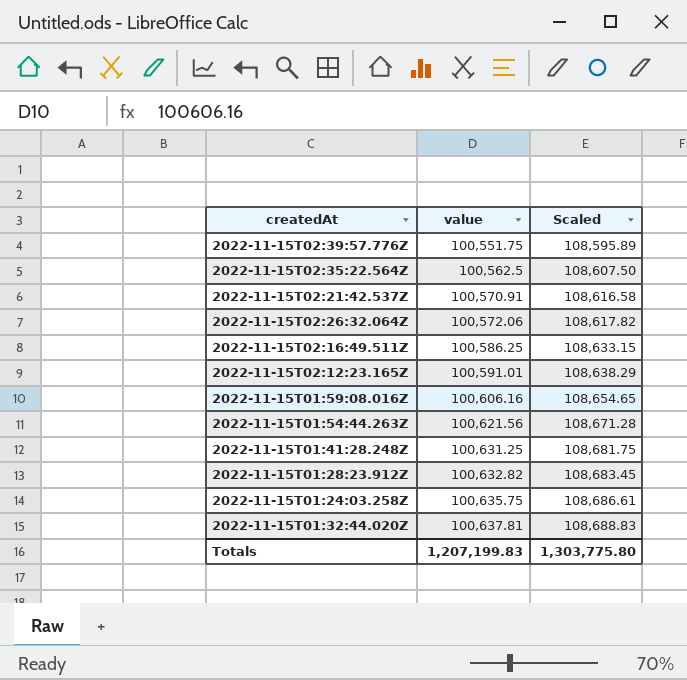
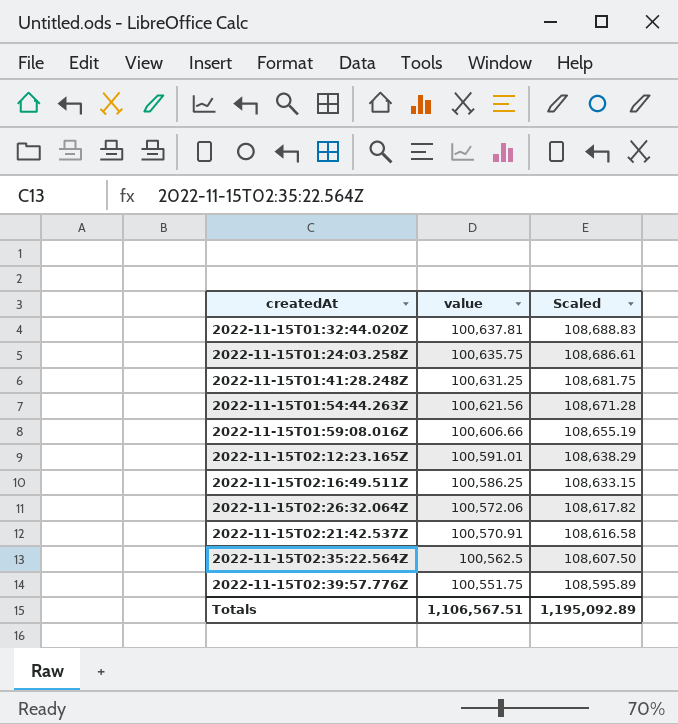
row order: value ascending -> value descending
row 2022-11-15T01:28:23.912Z: 100,632.82 | 108,683.45 -> none
2022-11-15T01:59:08.016Z | value: 100,606.16 -> 100,606.66
2022-11-15T01:59:08.016Z | Scaled: 108,654.65 -> 108,655.19
Totals | value: 1,207,199.83 -> 1,106,567.51
Totals | Scaled: 1,303,775.80 -> 1,195,092.89

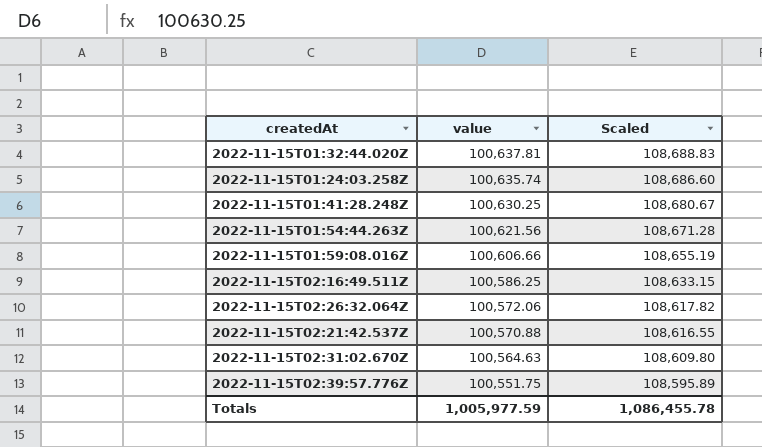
row 2022-11-15T02:12:23.165Z: 100,591.01 | 108,638.29 -> none
row 2022-11-15T02:35:22.564Z: 100,562.5 | 108,607.50 -> none
2022-11-15T01:24:03.258Z | value: 100,635.75 -> 100,635.74
2022-11-15T01:24:03.258Z | Scaled: 108,686.61 -> 108,686.60
2022-11-15T01:41:28.248Z | value: 100,631.25 -> 100,630.25
2022-11-15T01:41:28.248Z | Scaled: 108,681.75 -> 108,680.67
2022-11-15T02:21:42.537Z | value: 100,570.91 -> 100,570.88
2022-11-15T02:21:42.537Z | Scaled: 108,616.58 -> 108,616.55
row 2022-11-15T02:31:02.670Z: none -> 100,564.63 | 108,609.80
Totals | value: 1,106,567.51 -> 1,005,977.59
Totals | Scaled: 1,195,092.89 -> 1,086,455.78

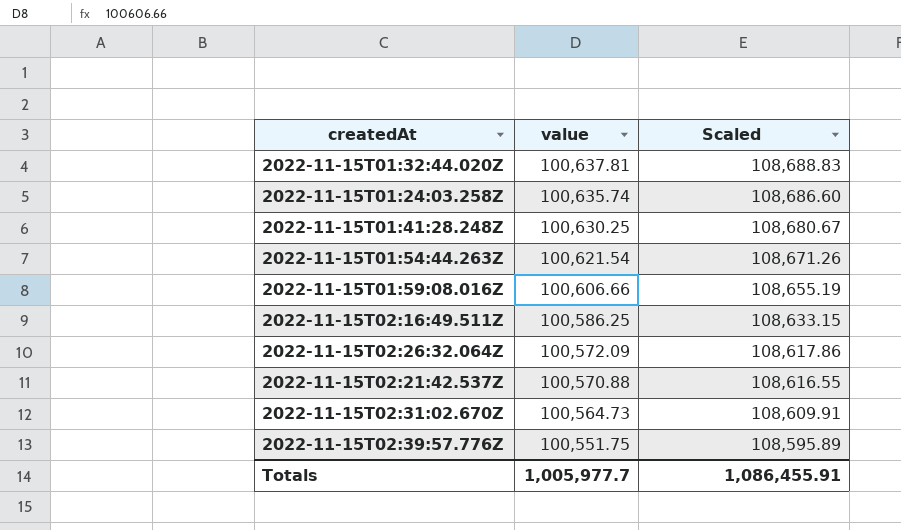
2022-11-15T01:54:44.263Z | value: 100,621.56 -> 100,621.54
2022-11-15T01:54:44.263Z | Scaled: 108,671.28 -> 108,671.26
2022-11-15T02:26:32.064Z | value: 100,572.06 -> 100,572.09
2022-11-15T02:26:32.064Z | Scaled: 108,617.82 -> 108,617.86
2022-11-15T02:31:02.670Z | value: 100,564.63 -> 100,564.73
2022-11-15T02:31:02.670Z | Scaled: 108,609.80 -> 108,609.91
Totals | value: 1,005,977.59 -> 1,005,977.7
Totals | Scaled: 1,086,455.78 -> 1,086,455.91

